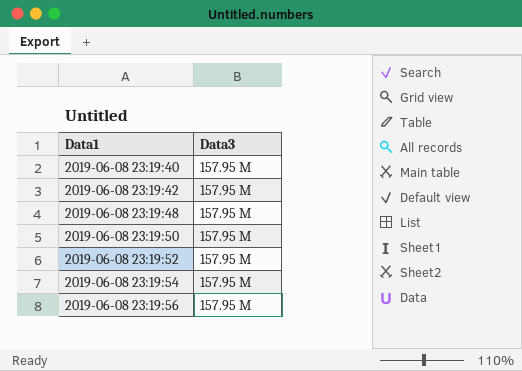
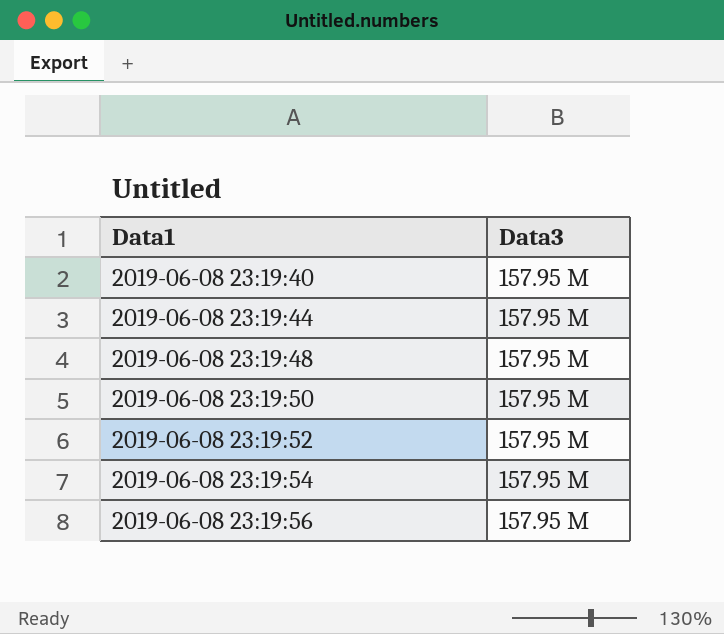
row 2019-06-08 23:19:42: 157.95 M -> none
row 2019-06-08 23:19:44: none -> 157.95 M

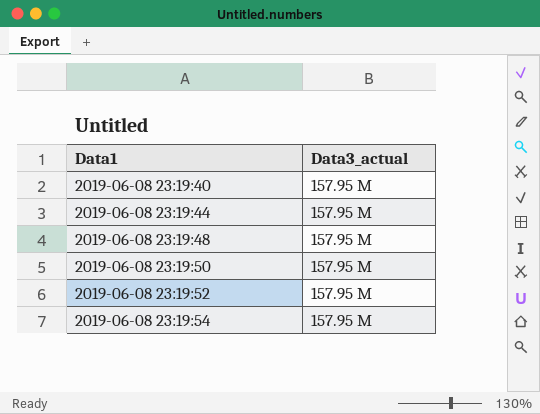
column name: Data3 -> Data3_actual
row 2019-06-08 23:19:56: 157.95 M -> none

